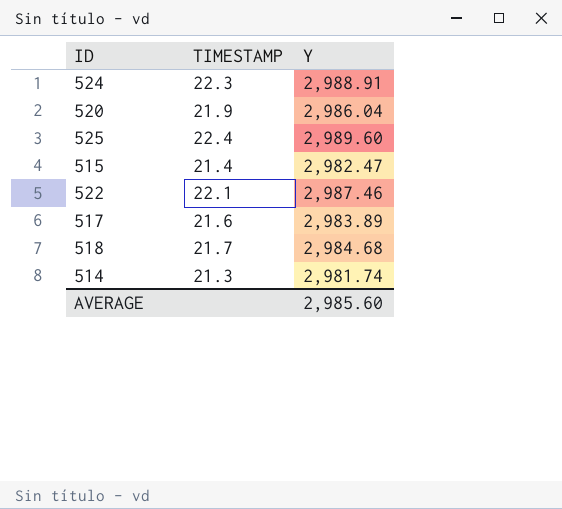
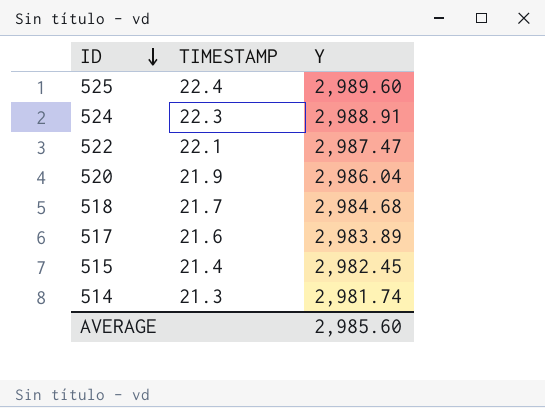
row order: none -> ID descending
522 | Y: 2,987.46 -> 2,987.47
515 | Y: 2,982.47 -> 2,982.45

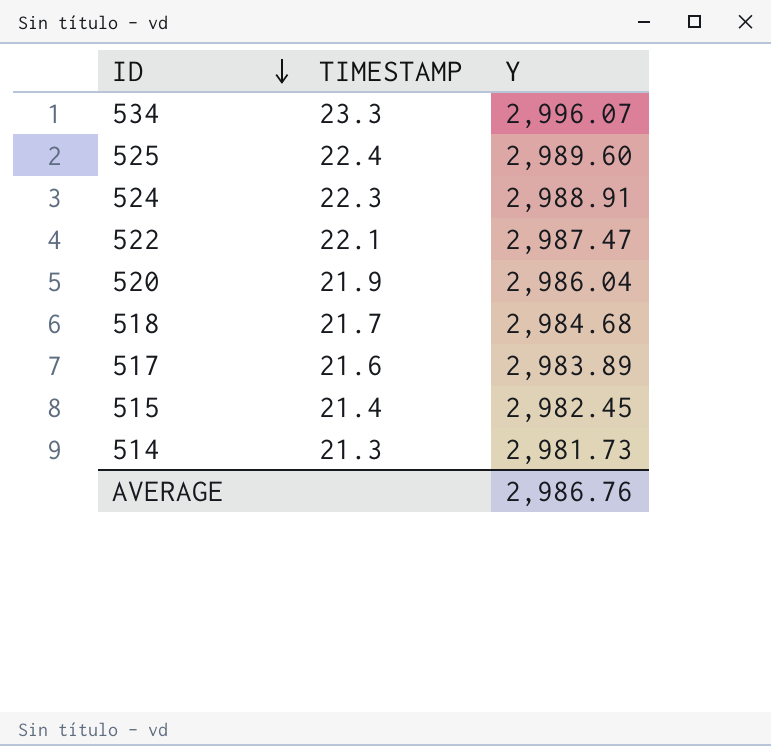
row 534: none -> 23.3 | 2,996.07
514 | Y: 2,981.74 -> 2,981.73
AVERAGE | Y: 2,985.60 -> 2,986.76

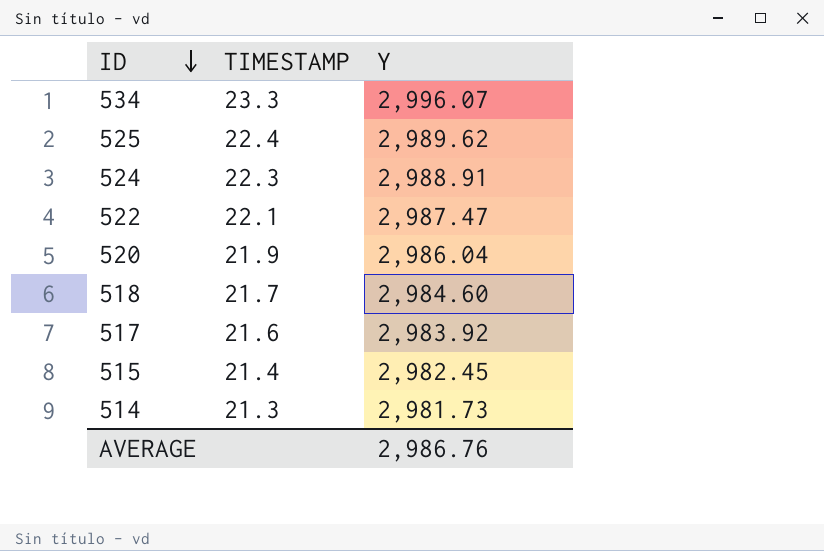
525 | Y: 2,989.60 -> 2,989.62
518 | Y: 2,984.68 -> 2,984.60
517 | Y: 2,983.89 -> 2,983.92

